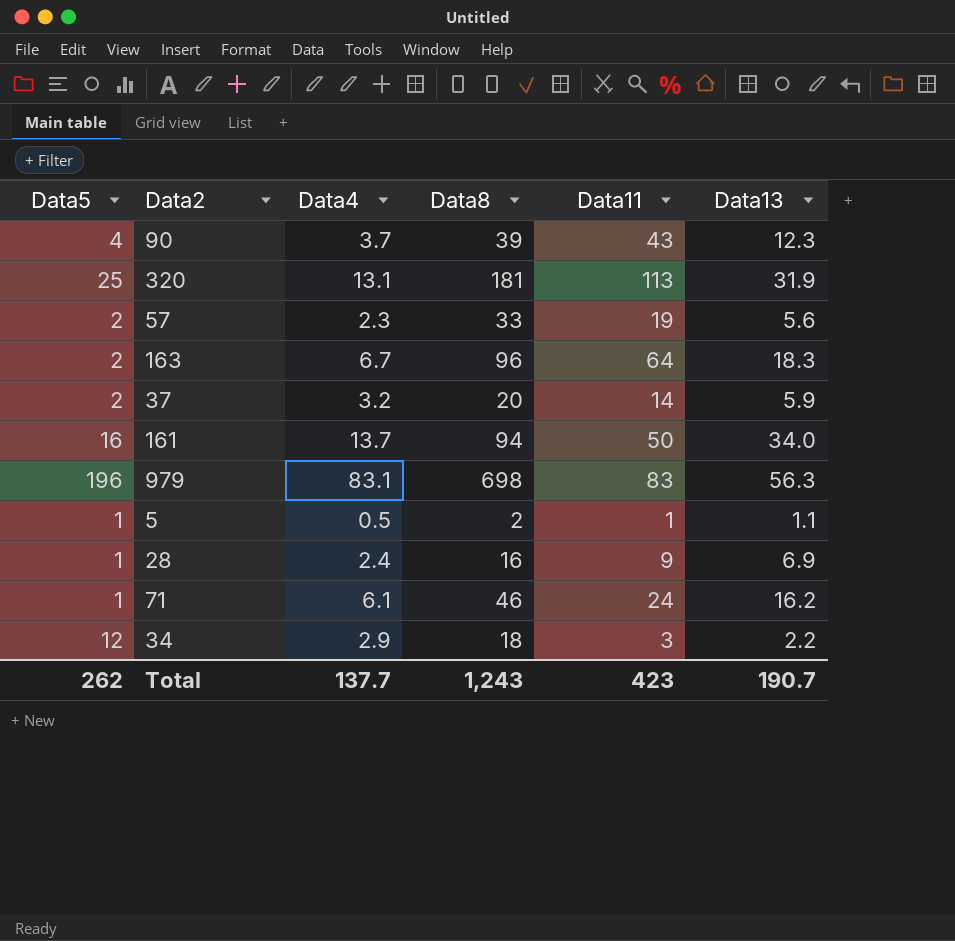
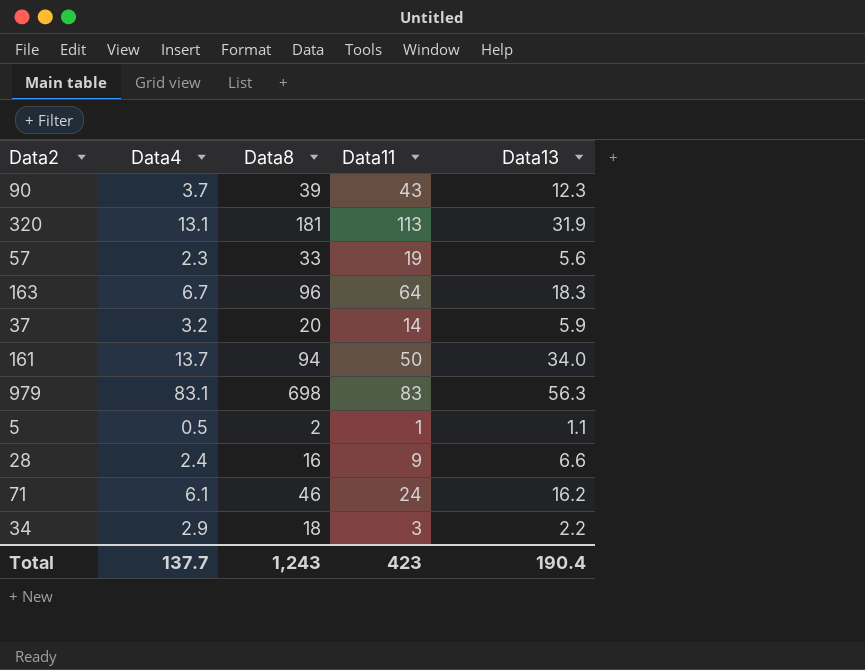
column Data5 | position: 1 -> none
28 | Data13: 6.9 -> 6.6
Total | Data13: 190.7 -> 190.4

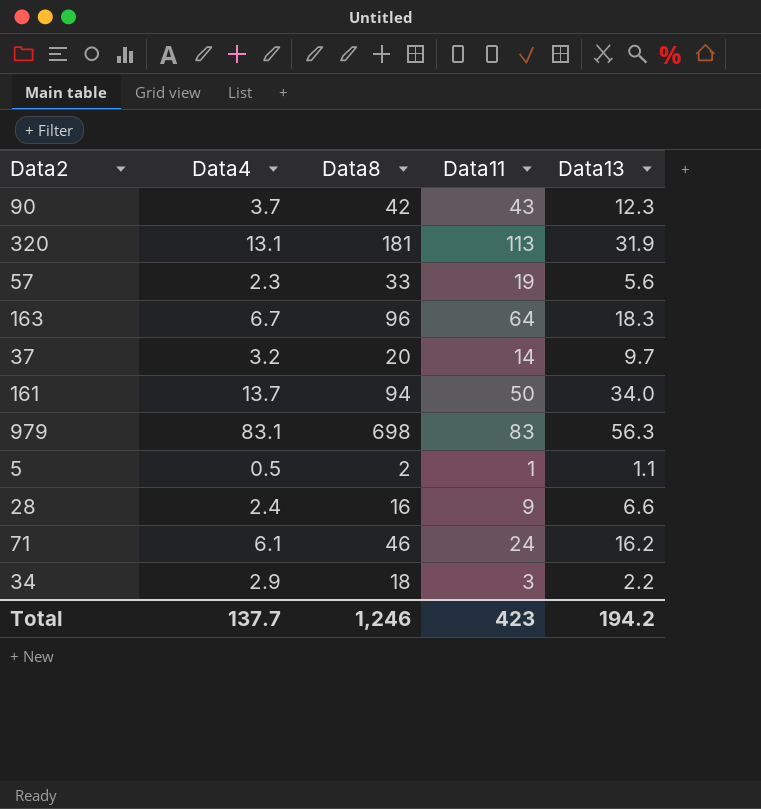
90 | Data8: 39 -> 42
37 | Data13: 5.9 -> 9.7
Total | Data8: 1,243 -> 1,246
Total | Data13: 190.4 -> 194.2

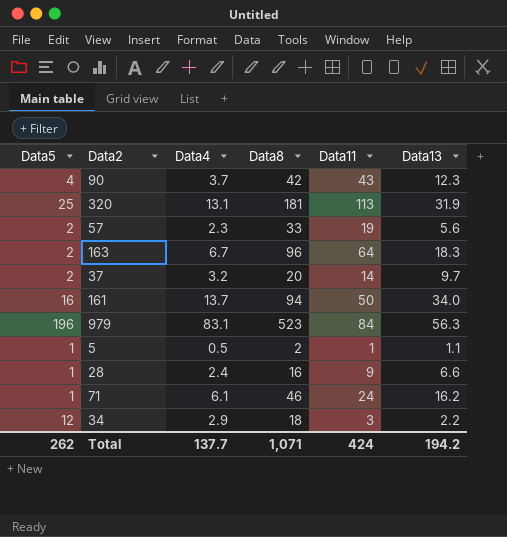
column Data5 | position: none -> 1
979 | Data8: 698 -> 523
979 | Data11: 83 -> 84
Total | Data8: 1,246 -> 1,071
Total | Data11: 423 -> 424

